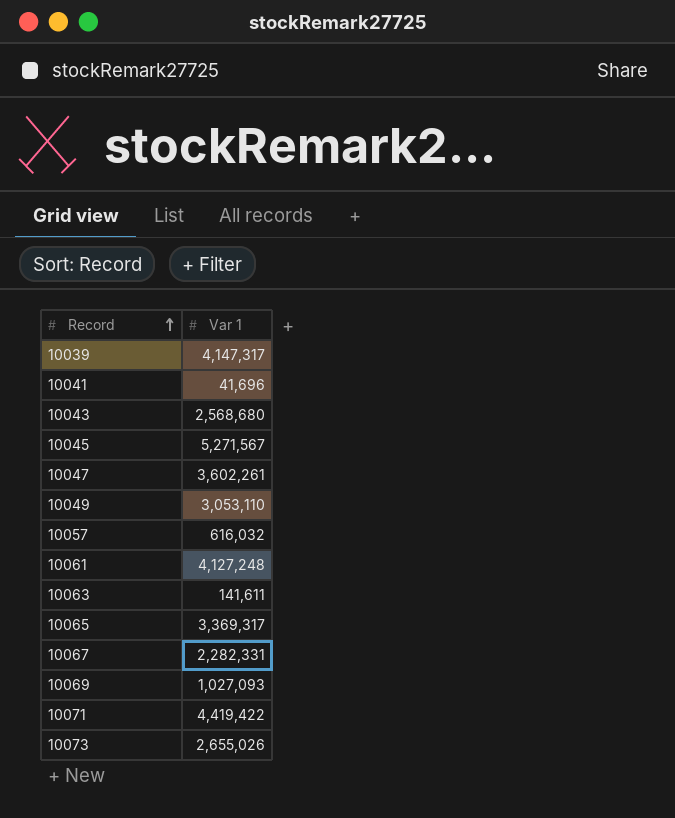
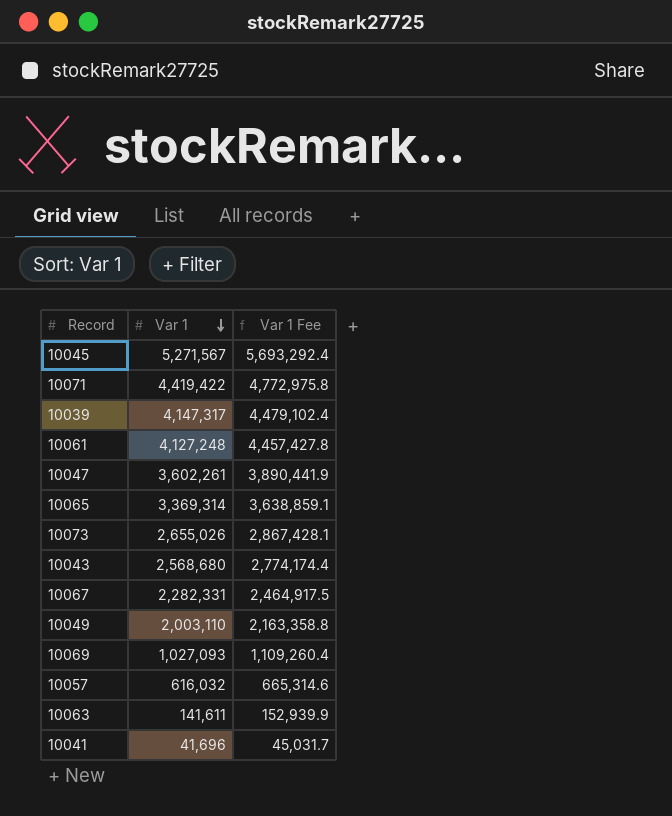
row order: Record ascending -> Var 1 descending
column Var 1 Fee | formula: none -> [Var 1] * 1.08
10065 | Var 1: 3,369,317 -> 3,369,314
10049 | Var 1: 3,053,110 -> 2,003,110

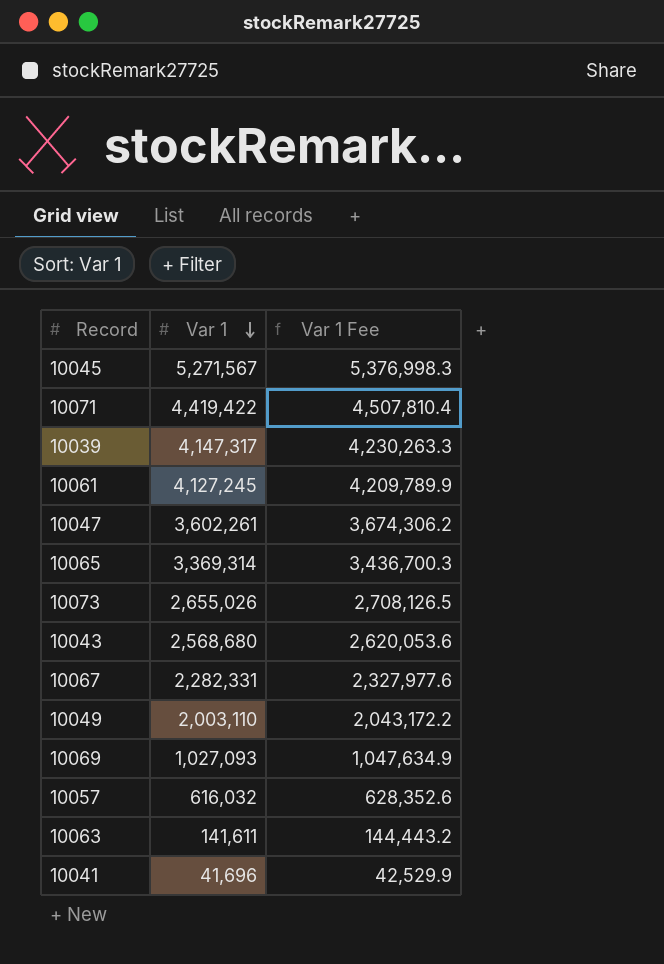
column Var 1 Fee | formula: [Var 1] * 1.08 -> [Var 1] * 1.02
10061 | Var 1: 4,127,248 -> 4,127,245

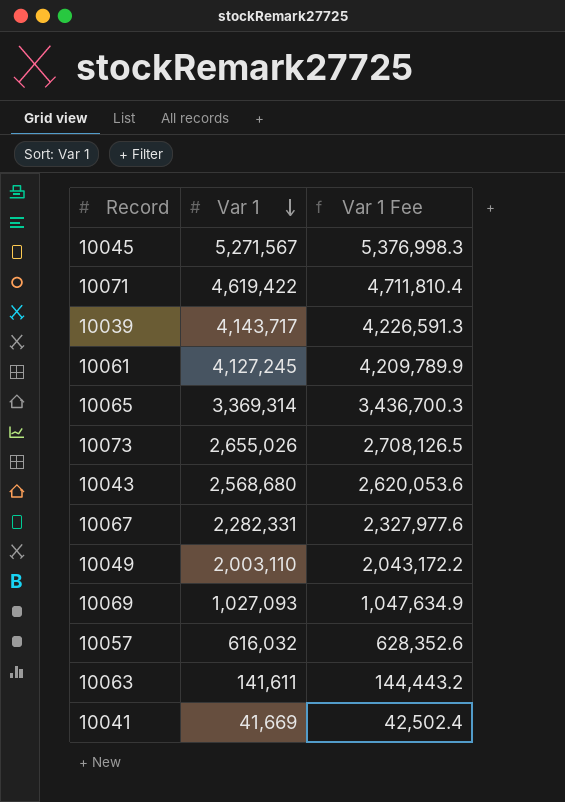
row 10047: 3,602,261 | 3,674,306.2 -> none
10071 | Var 1: 4,419,422 -> 4,619,422
10071 | Var 1 Fee: 4,507,810.4 -> 4,711,810.4
10039 | Var 1: 4,147,317 -> 4,143,717
10039 | Var 1 Fee: 4,230,263.3 -> 4,226,591.3
10041 | Var 1: 41,696 -> 41,669
10041 | Var 1 Fee: 42,529.9 -> 42,502.4

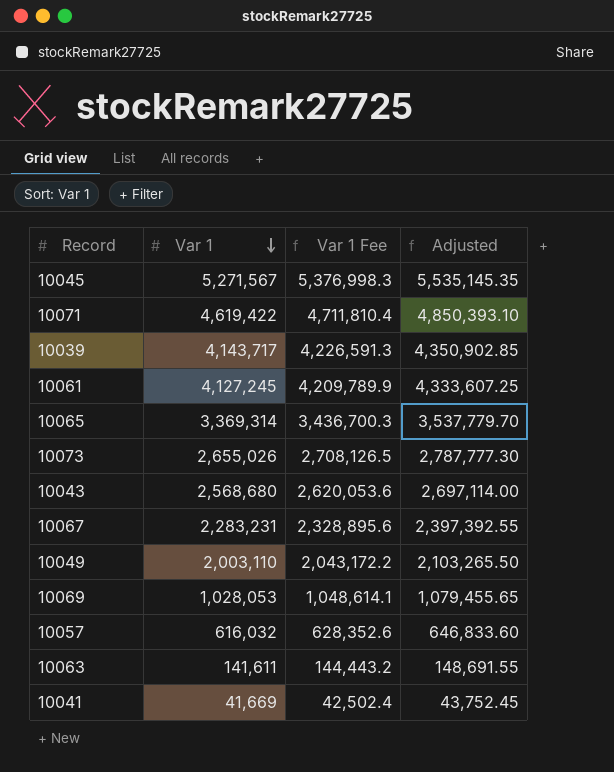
column Adjusted | formula: none -> [Var 1] * 1.05
10067 | Var 1: 2,282,331 -> 2,283,231
10067 | Var 1 Fee: 2,327,977.6 -> 2,328,895.6
10069 | Var 1: 1,027,093 -> 1,028,053
10069 | Var 1 Fee: 1,047,634.9 -> 1,048,614.1

